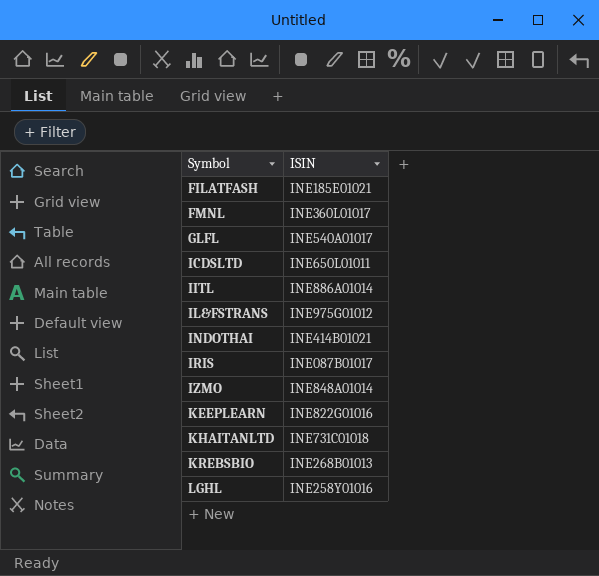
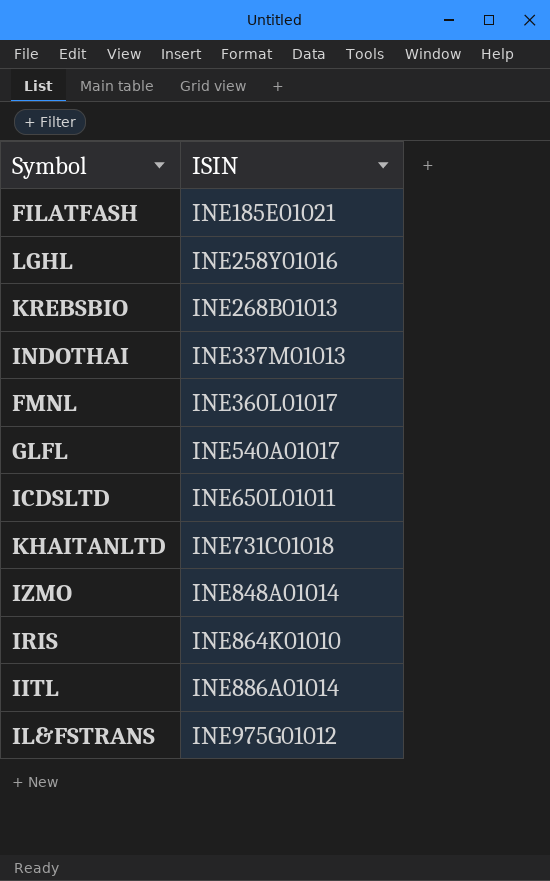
row order: Symbol ascending -> ISIN ascending
row KEEPLEARN: INE822G01016 -> none
INDOTHAI | ISIN: INE414B01021 -> INE337M01013
IRIS | ISIN: INE087B01017 -> INE864K01010

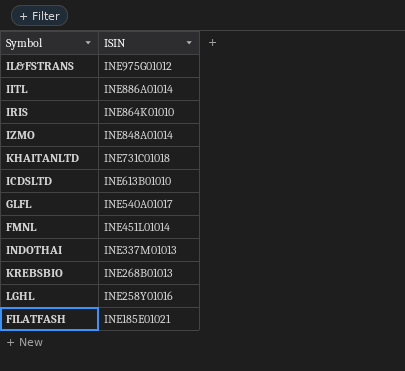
row order: ISIN ascending -> ISIN descending
ICDSLTD | ISIN: INE650L01011 -> INE613B01010
FMNL | ISIN: INE360L01017 -> INE451L01014

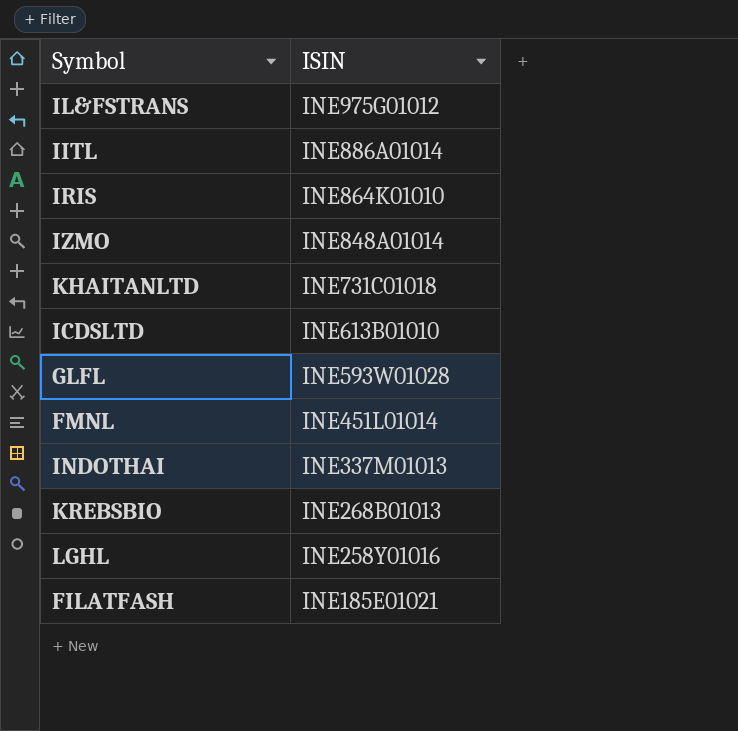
GLFL | ISIN: INE540A01017 -> INE593W01028

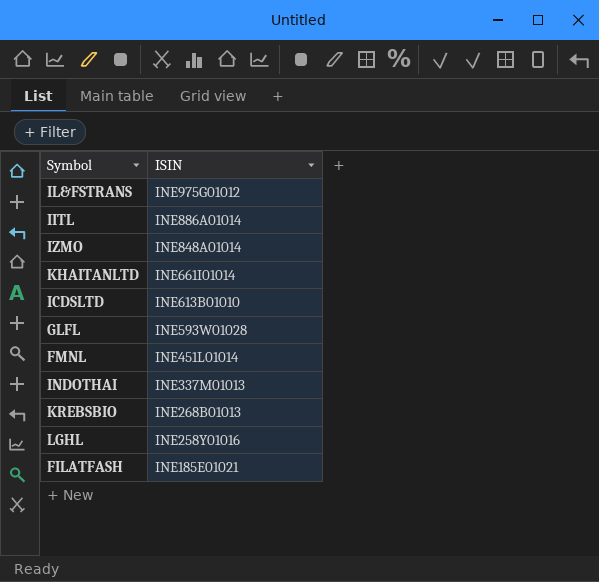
row IRIS: INE864K01010 -> none
KHAITANLTD | ISIN: INE731C01018 -> INE661I01014

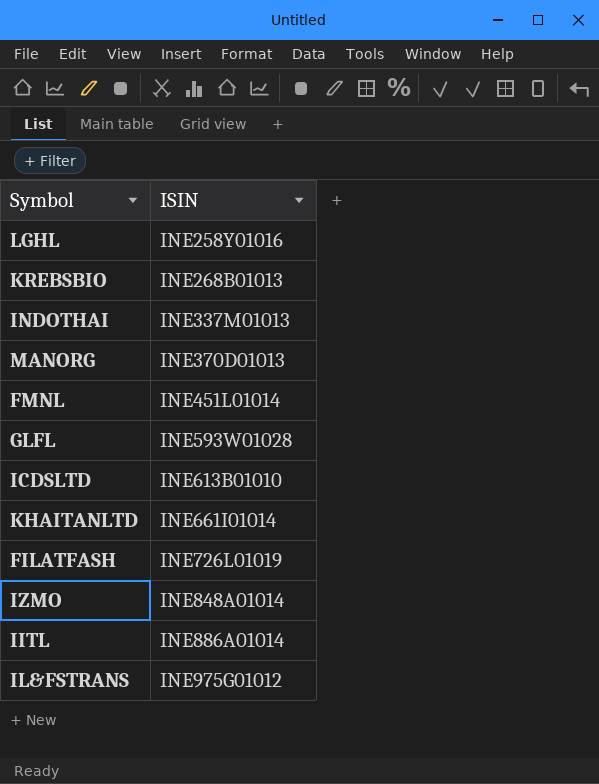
row order: ISIN descending -> ISIN ascending
row MANORG: none -> INE370D01013
FILATFASH | ISIN: INE185E01021 -> INE726L01019

